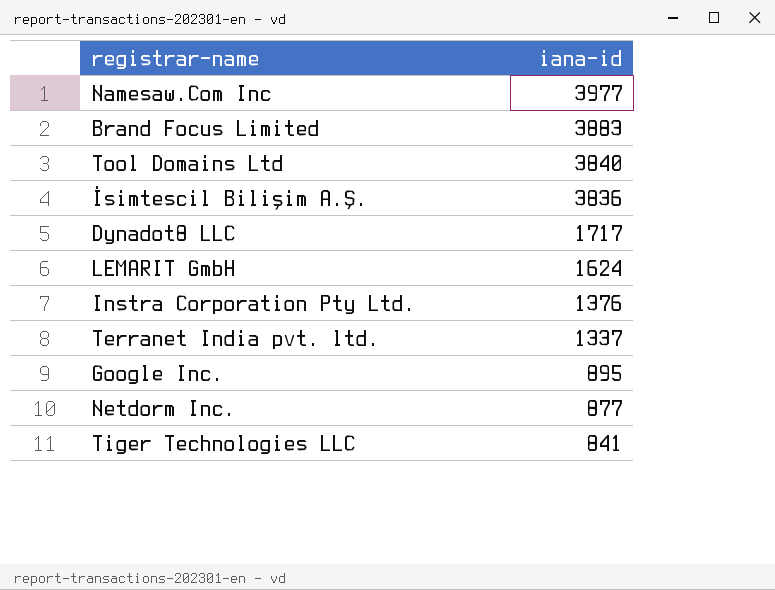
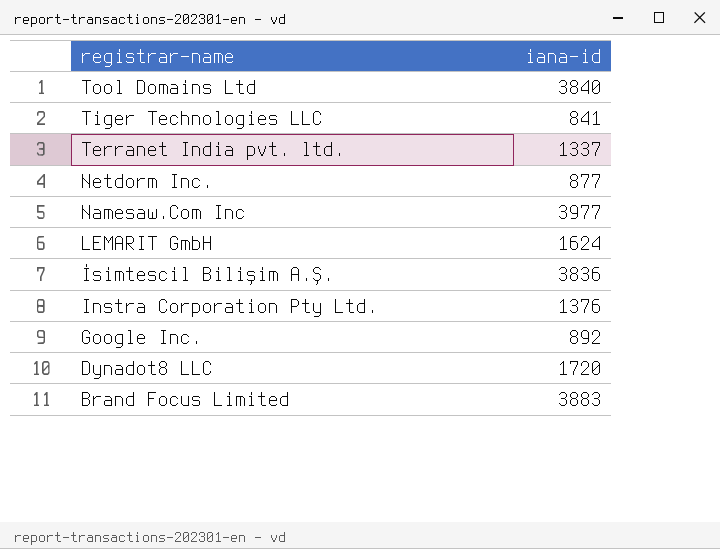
row order: iana-id descending -> registrar-name descending
Google Inc. | iana-id: 895 -> 892
Dynadot8 LLC | iana-id: 1717 -> 1720

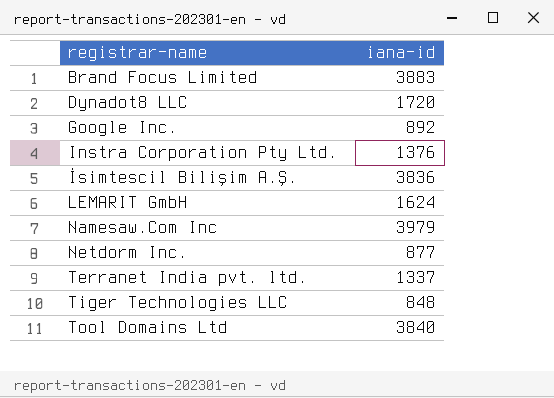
row order: registrar-name descending -> registrar-name ascending
Namesaw.Com Inc | iana-id: 3977 -> 3979
Tiger Technologies LLC | iana-id: 841 -> 848

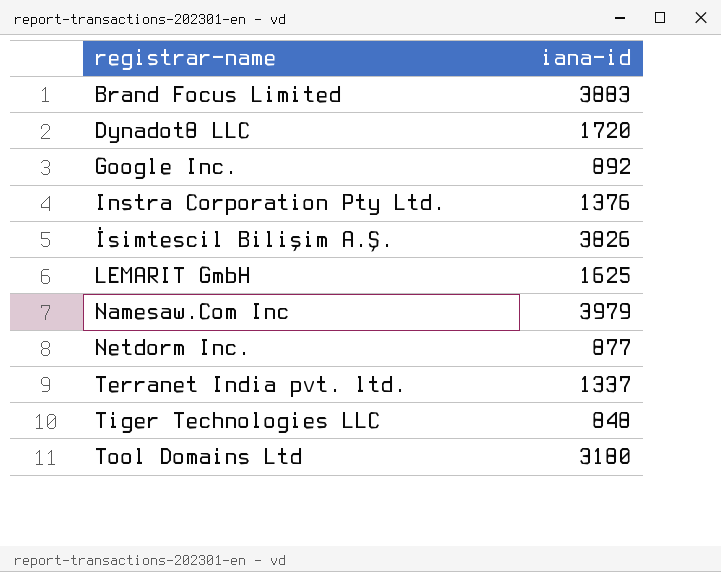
İsimtescil Bilişim A.Ş. | iana-id: 3836 -> 3826
LEMARIT GmbH | iana-id: 1624 -> 1625
Tool Domains Ltd | iana-id: 3840 -> 3180

